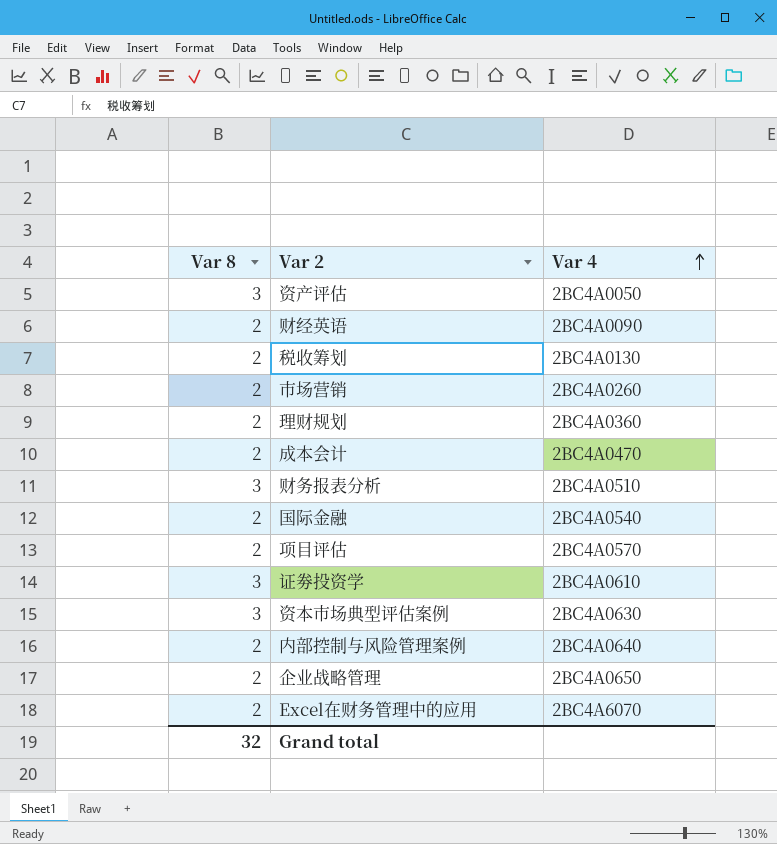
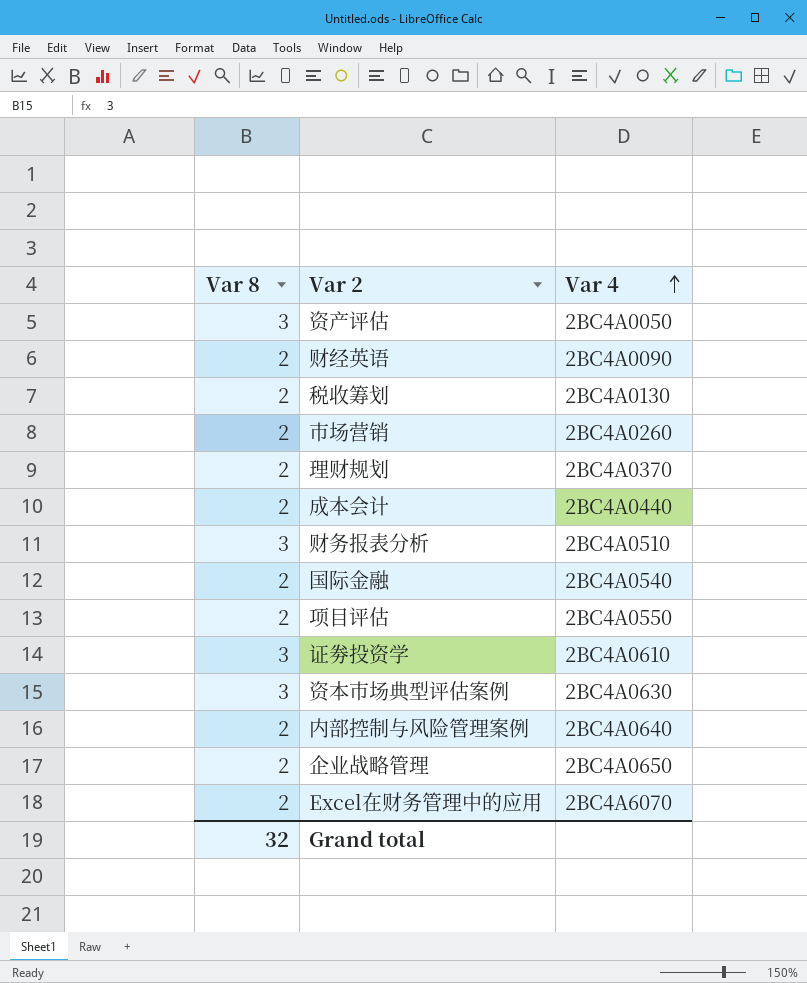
理财规划 | Var 4: 2BC4A0360 -> 2BC4A0370
成本会计 | Var 4: 2BC4A0470 -> 2BC4A0440
项目评估 | Var 4: 2BC4A0570 -> 2BC4A0550

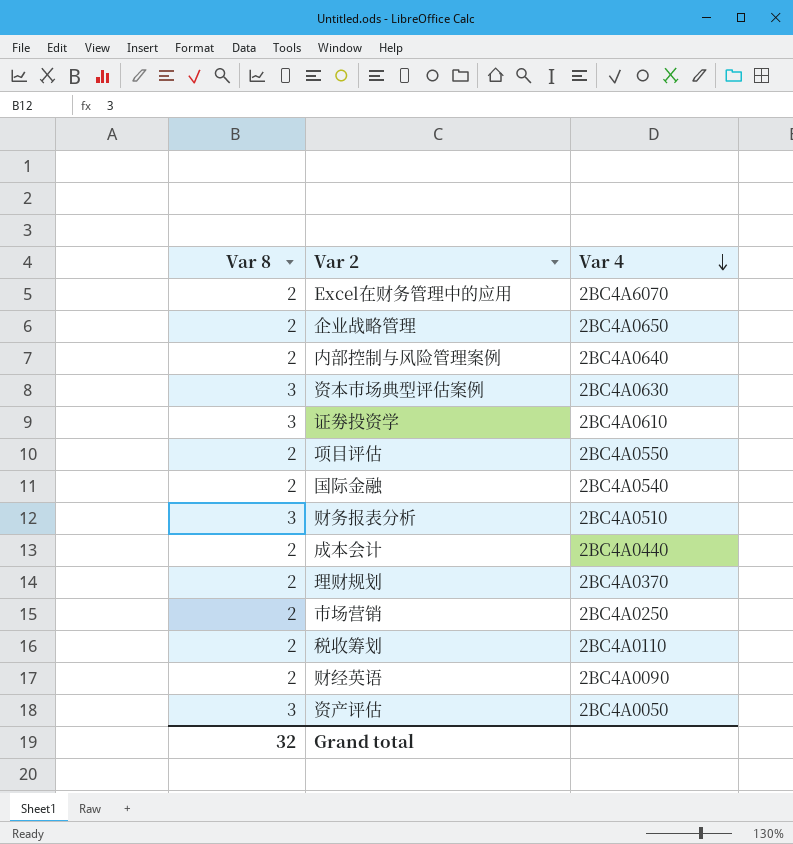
row order: Var 4 ascending -> Var 4 descending
市场营销 | Var 4: 2BC4A0260 -> 2BC4A0250
税收筹划 | Var 4: 2BC4A0130 -> 2BC4A0110

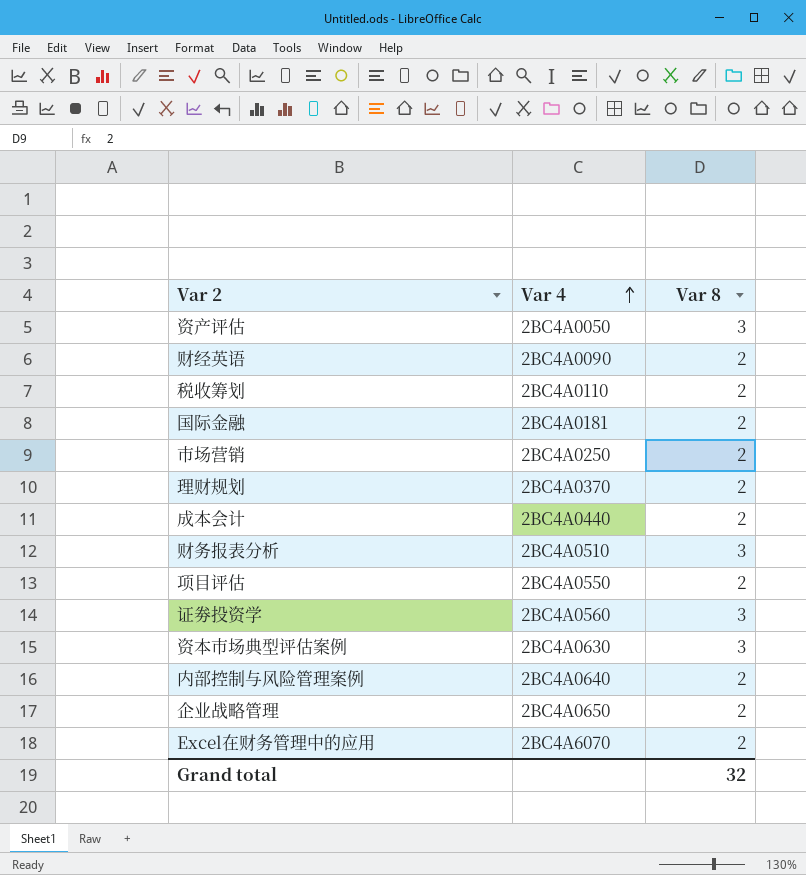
row order: Var 4 descending -> Var 4 ascending
column Var 8 | position: 1 -> 3
国际金融 | Var 4: 2BC4A0540 -> 2BC4A0181
证劵投资学 | Var 4: 2BC4A0610 -> 2BC4A0560

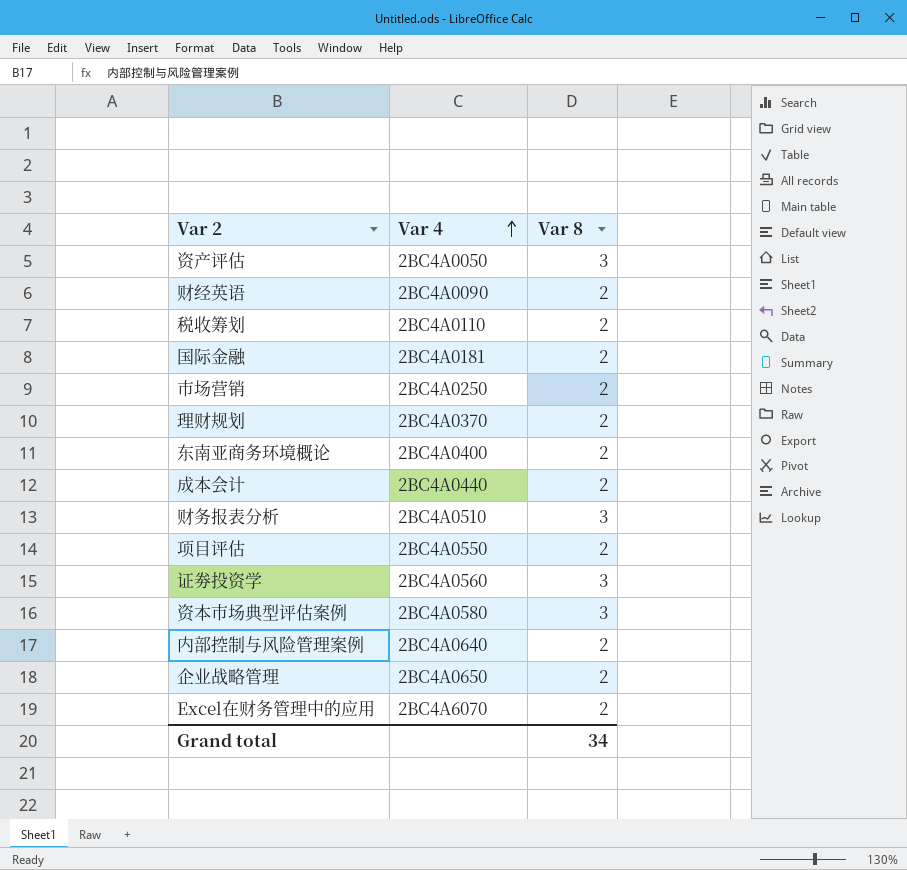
row 东南亚商务环境概论: none -> 2BC4A0400 | 2
资本市场典型评估案例 | Var 4: 2BC4A0630 -> 2BC4A0580
Grand total | Var 8: 32 -> 34

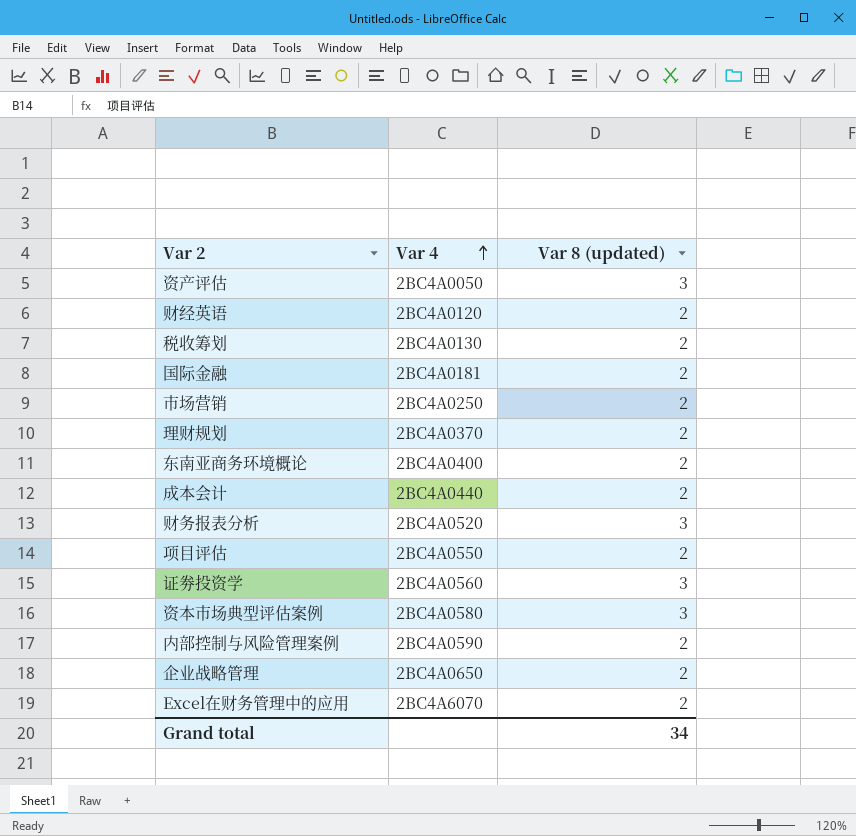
column name: Var 8 -> Var 8 (updated)
财经英语 | Var 4: 2BC4A0090 -> 2BC4A0120
税收筹划 | Var 4: 2BC4A0110 -> 2BC4A0130
财务报表分析 | Var 4: 2BC4A0510 -> 2BC4A0520
内部控制与风险管理案例 | Var 4: 2BC4A0640 -> 2BC4A0590

